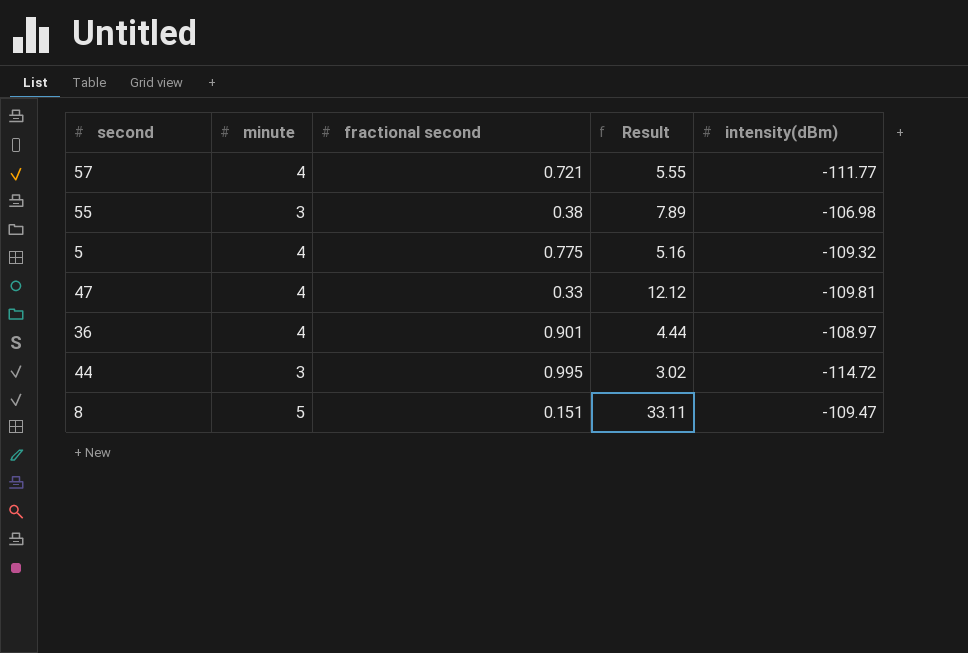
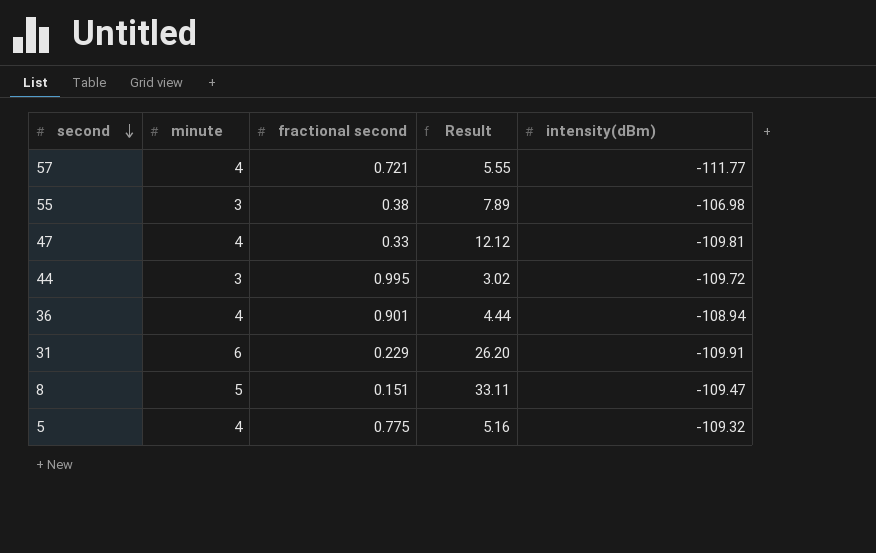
row order: none -> second descending
44 | intensity(dBm): -114.72 -> -109.72
36 | intensity(dBm): -108.97 -> -108.94
row 31: none -> 6 | 0.229 | 26.20 | -109.91

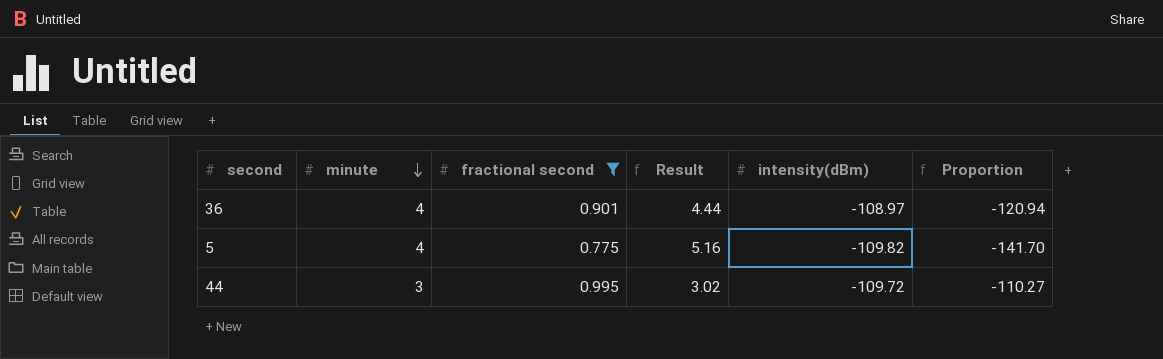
filter: none -> fractional second >= 0.775
row order: second descending -> minute descending
column Proportion | formula: none -> [intensity(dBm)] / [fractional second]
36 | intensity(dBm): -108.94 -> -108.97
5 | intensity(dBm): -109.32 -> -109.82

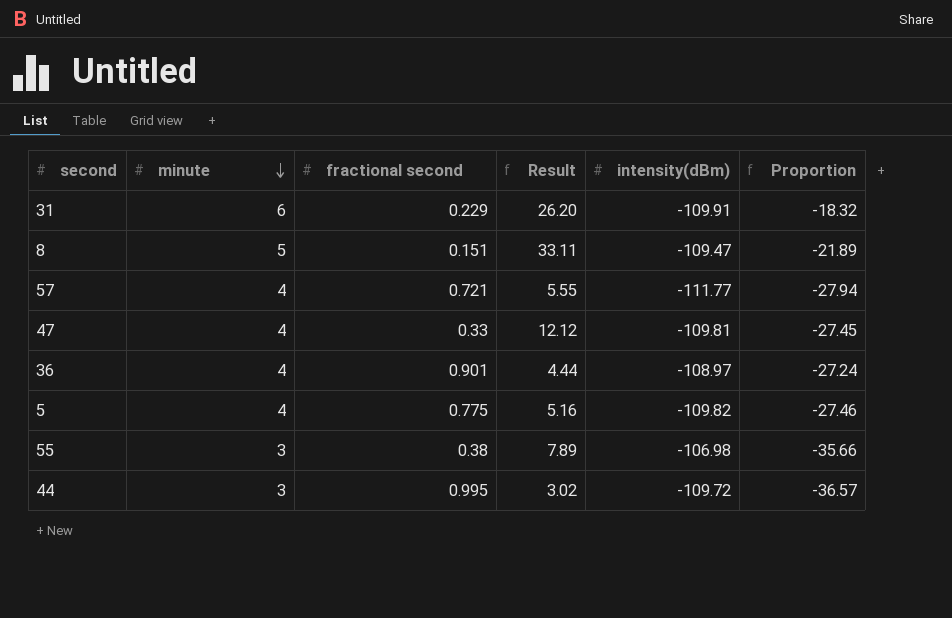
filter: fractional second >= 0.775 -> none
column Proportion | formula: [intensity(dBm)] / [fractional second] -> [intensity(dBm)] / [minute]

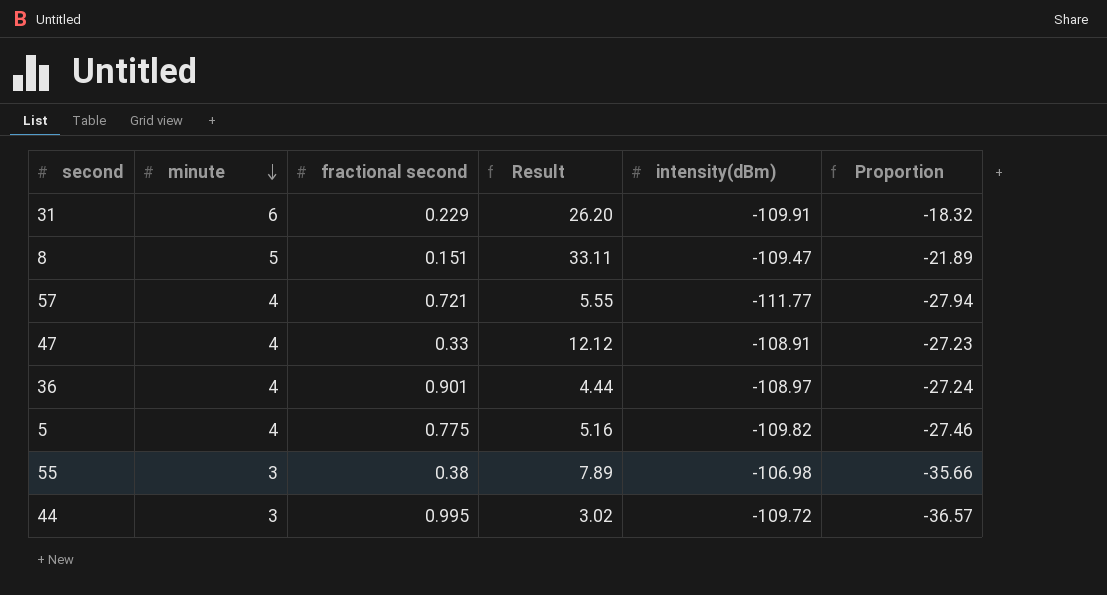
47 | intensity(dBm): -109.81 -> -108.91
47 | Proportion: -27.45 -> -27.23

